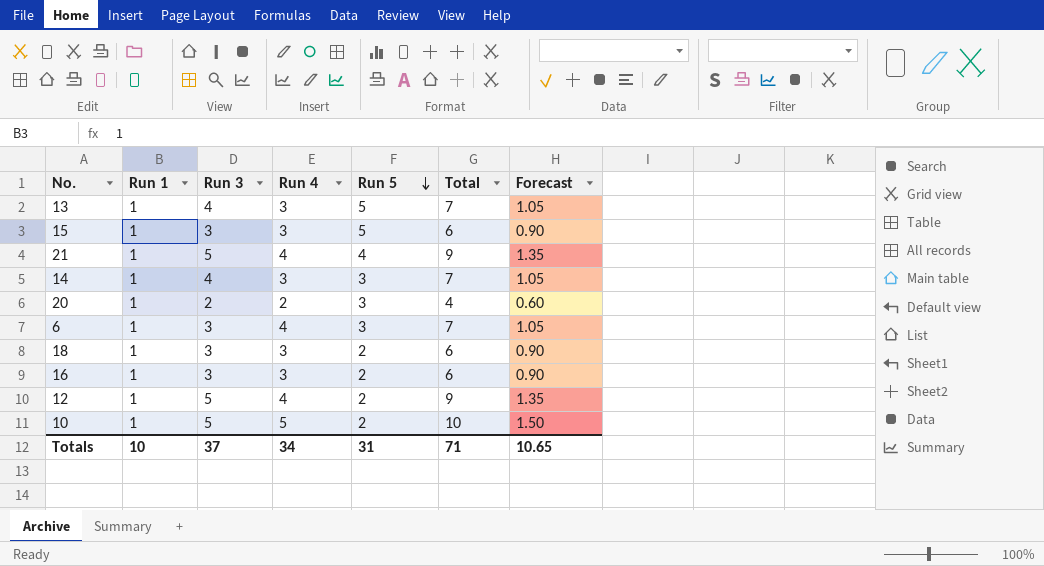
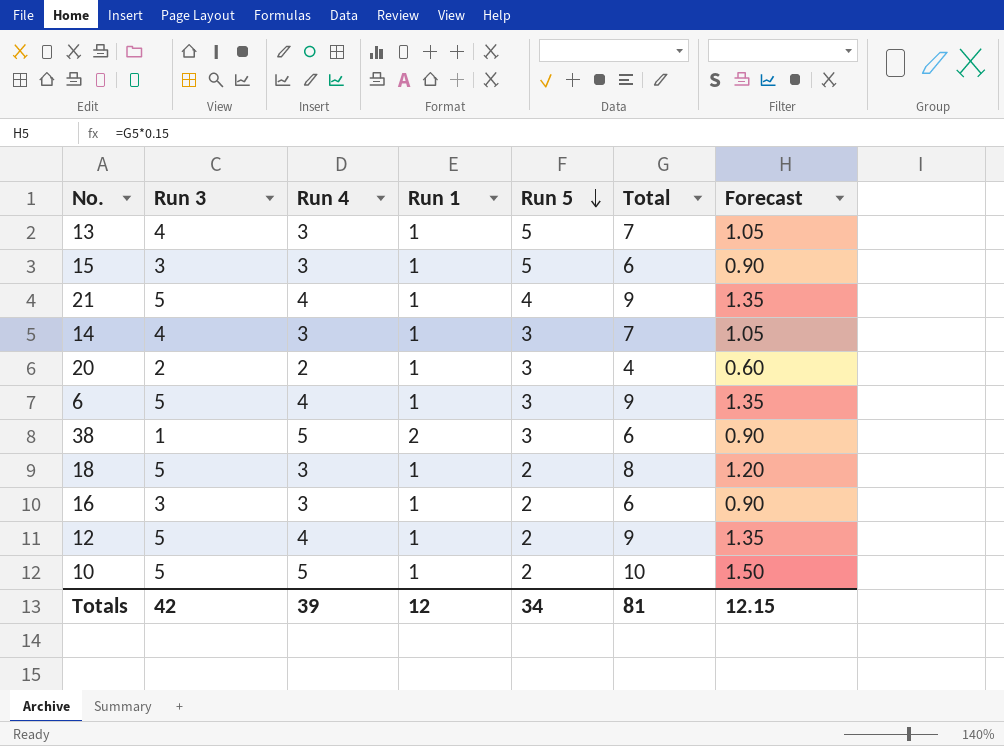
column Run 1 | position: 2 -> 4
6 | Run 3: 3 -> 5
6 | Total: 7 -> 9
6 | Forecast: 1.05 -> 1.35
row 38: none -> 1 | 5 | 2 | 3 | 6 | 0.90
18 | Run 3: 3 -> 5
18 | Total: 6 -> 8
18 | Forecast: 0.90 -> 1.20
Totals | Run 3: 37 -> 42
Totals | Run 4: 34 -> 39
Totals | Run 1: 10 -> 12
Totals | Run 5: 31 -> 34
Totals | Total: 71 -> 81
Totals | Forecast: 10.65 -> 12.15

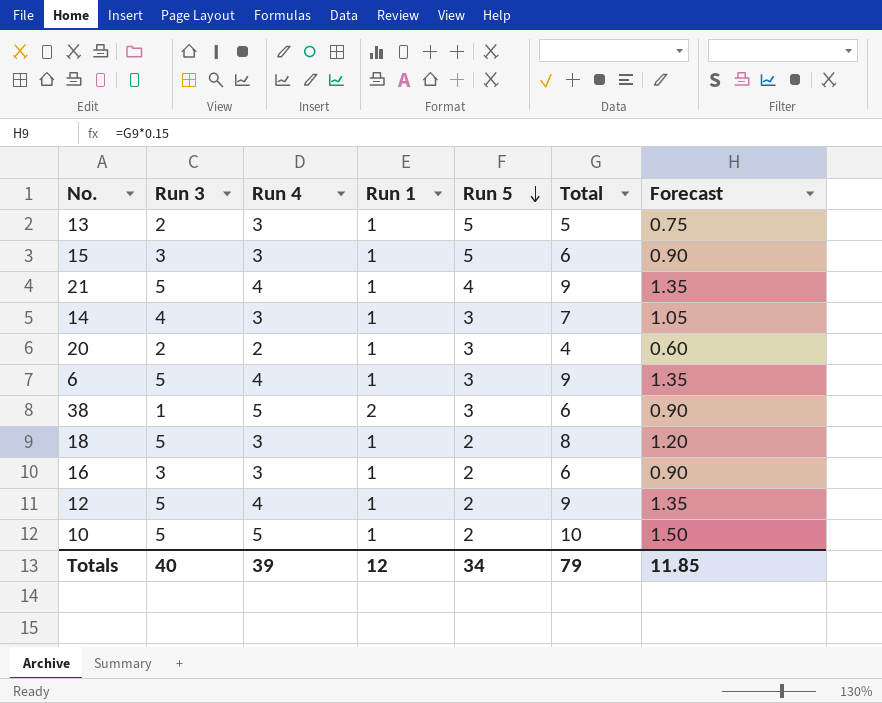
13 | Run 3: 4 -> 2
13 | Total: 7 -> 5
13 | Forecast: 1.05 -> 0.75
Totals | Run 3: 42 -> 40
Totals | Total: 81 -> 79
Totals | Forecast: 12.15 -> 11.85

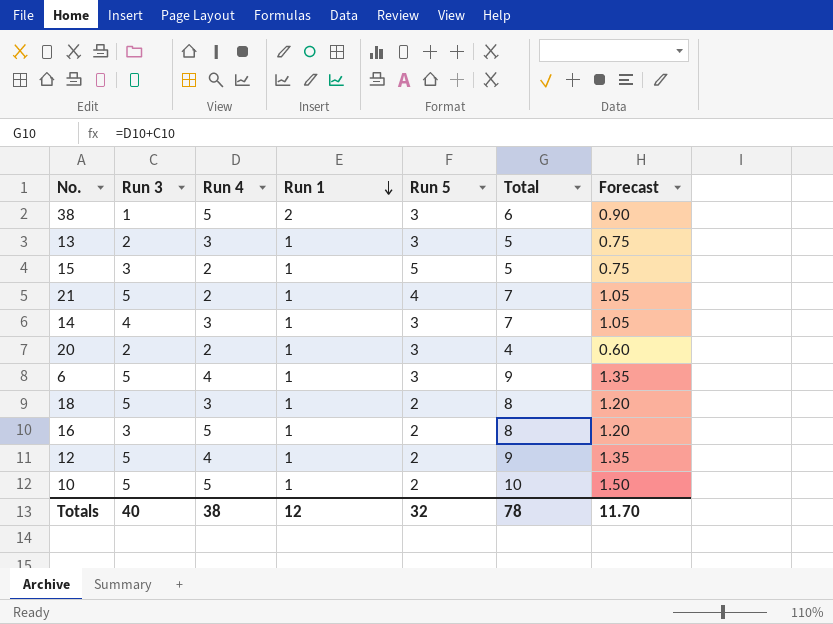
row order: Run 5 descending -> Run 1 descending
13 | Run 5: 5 -> 3
15 | Run 4: 3 -> 2
15 | Total: 6 -> 5
15 | Forecast: 0.90 -> 0.75
21 | Run 4: 4 -> 2
21 | Total: 9 -> 7
21 | Forecast: 1.35 -> 1.05
16 | Run 4: 3 -> 5
16 | Total: 6 -> 8
16 | Forecast: 0.90 -> 1.20
Totals | Run 4: 39 -> 38
Totals | Run 5: 34 -> 32
Totals | Total: 79 -> 78
Totals | Forecast: 11.85 -> 11.70

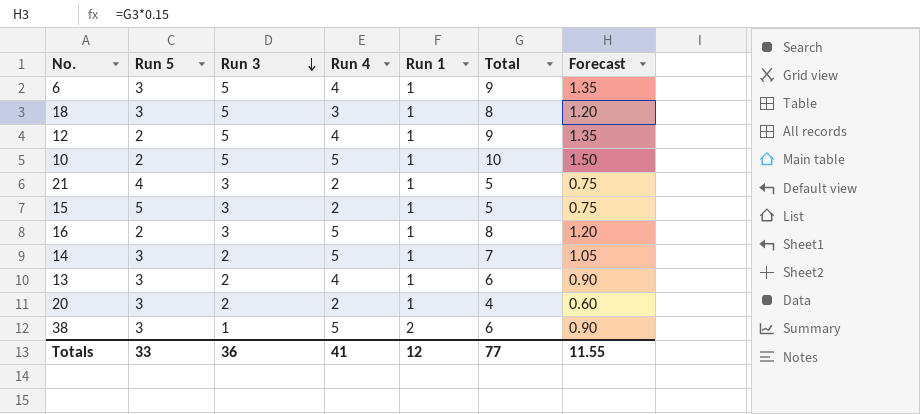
row order: Run 1 descending -> Run 3 descending
column Run 5 | position: 5 -> 2
18 | Run 5: 2 -> 3
21 | Run 3: 5 -> 3
21 | Total: 7 -> 5
21 | Forecast: 1.05 -> 0.75
14 | Run 3: 4 -> 2
14 | Run 4: 3 -> 5
13 | Run 4: 3 -> 4
13 | Total: 5 -> 6
13 | Forecast: 0.75 -> 0.90
Totals | Run 5: 32 -> 33
Totals | Run 3: 40 -> 36
Totals | Run 4: 38 -> 41
Totals | Total: 78 -> 77
Totals | Forecast: 11.70 -> 11.55

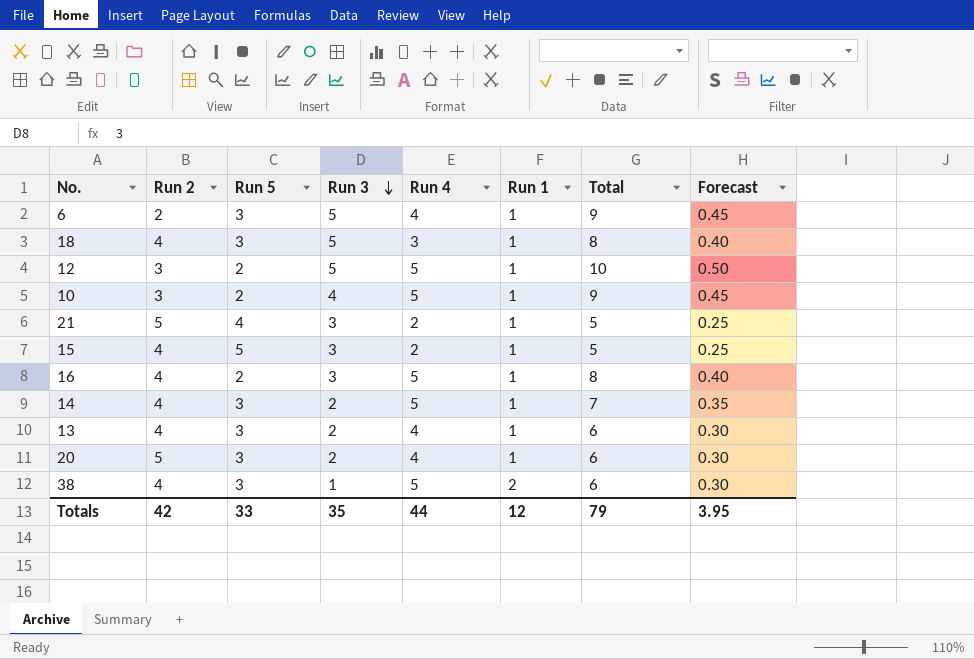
column Run 2 | position: none -> 2
column Forecast | formula: [Total] * 0.15 -> [Total] * 0.05
12 | Run 4: 4 -> 5
12 | Total: 9 -> 10
10 | Run 3: 5 -> 4
10 | Total: 10 -> 9
20 | Run 4: 2 -> 4
20 | Total: 4 -> 6
Totals | Run 3: 36 -> 35
Totals | Run 4: 41 -> 44
Totals | Total: 77 -> 79
Totals | Forecast: 11.55 -> 3.95

